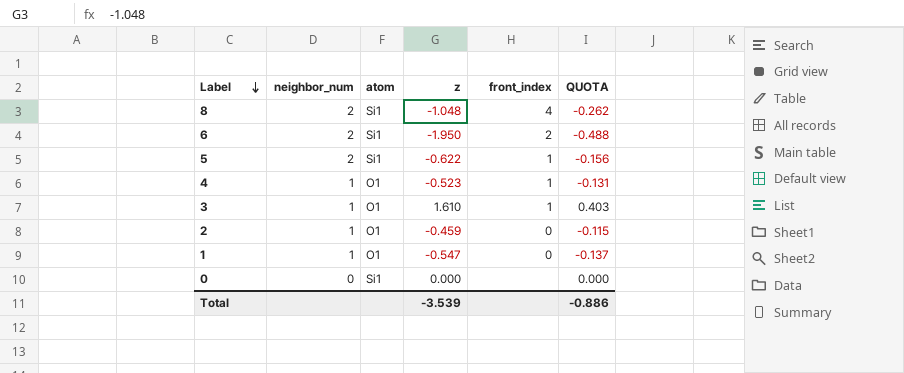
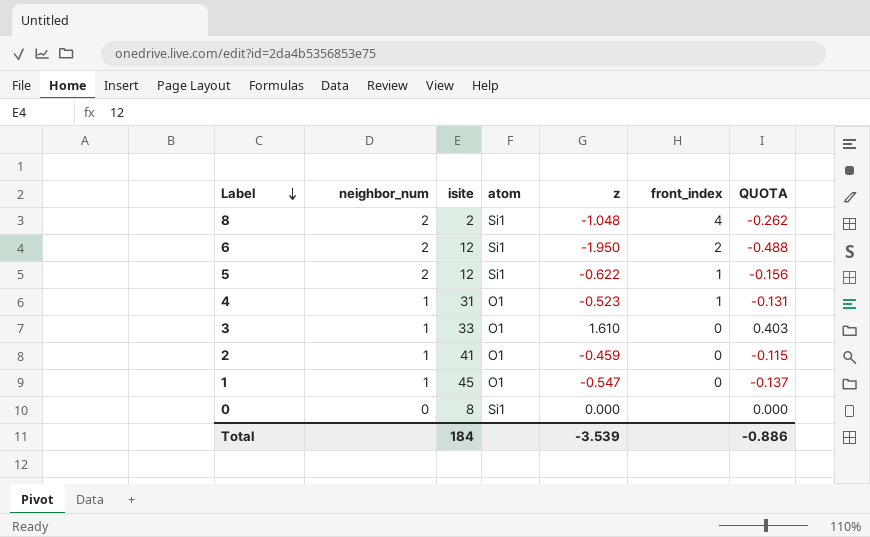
column isite | position: none -> 3
3 | front_index: 1 -> 0

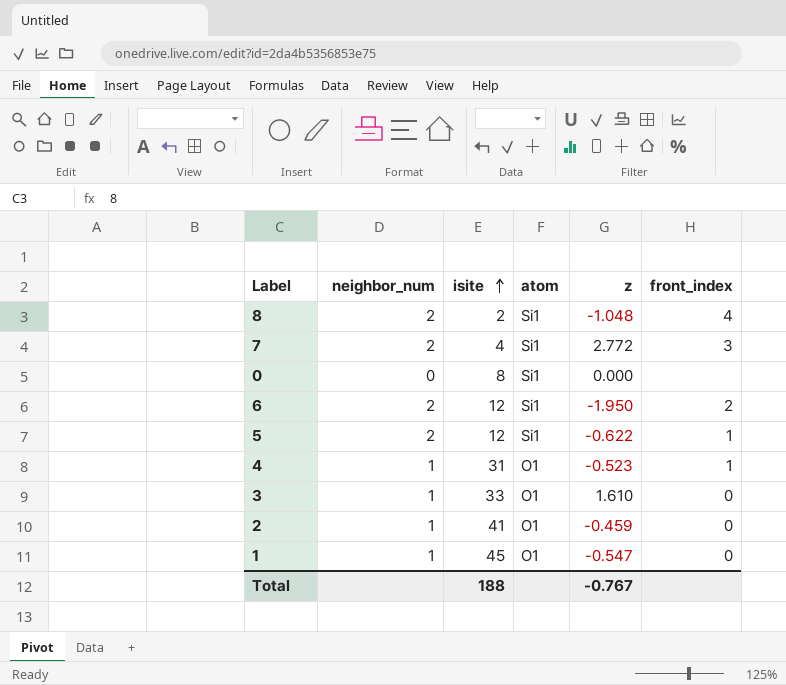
row order: Label descending -> isite ascending
column QUOTA | formula: [z] * 0.25 -> none
row 7: none -> 2 | 4 | Si1 | 2.772 | 3
Total | isite: 184 -> 188
Total | z: -3.539 -> -0.767

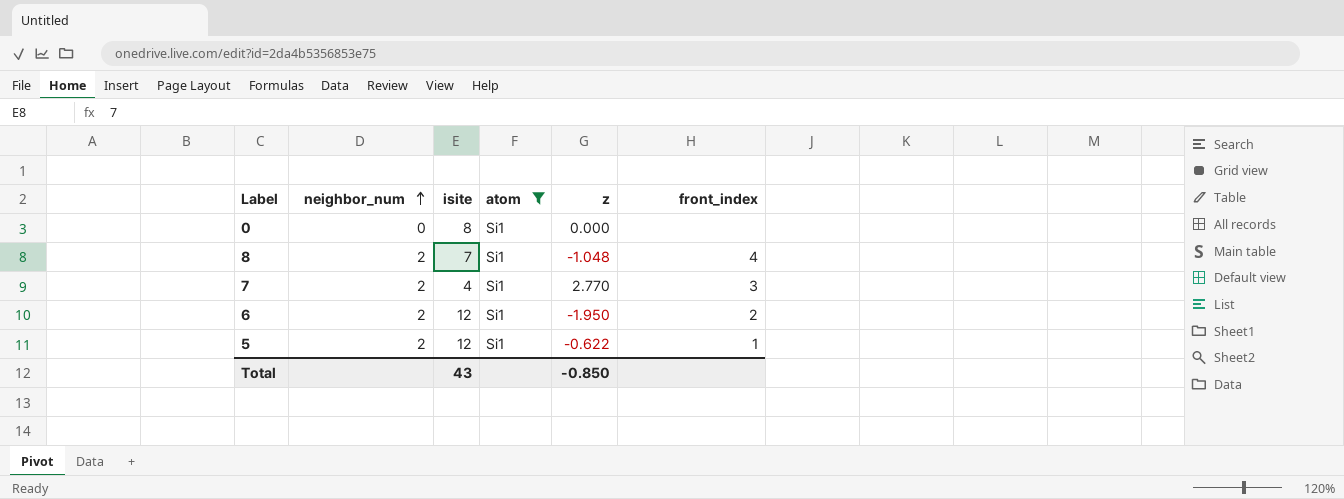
filter: none -> atom = Si1
row order: isite ascending -> neighbor_num ascending
8 | isite: 2 -> 7
7 | z: 2.772 -> 2.770
Total | isite: 188 -> 43
Total | z: -0.767 -> -0.850

